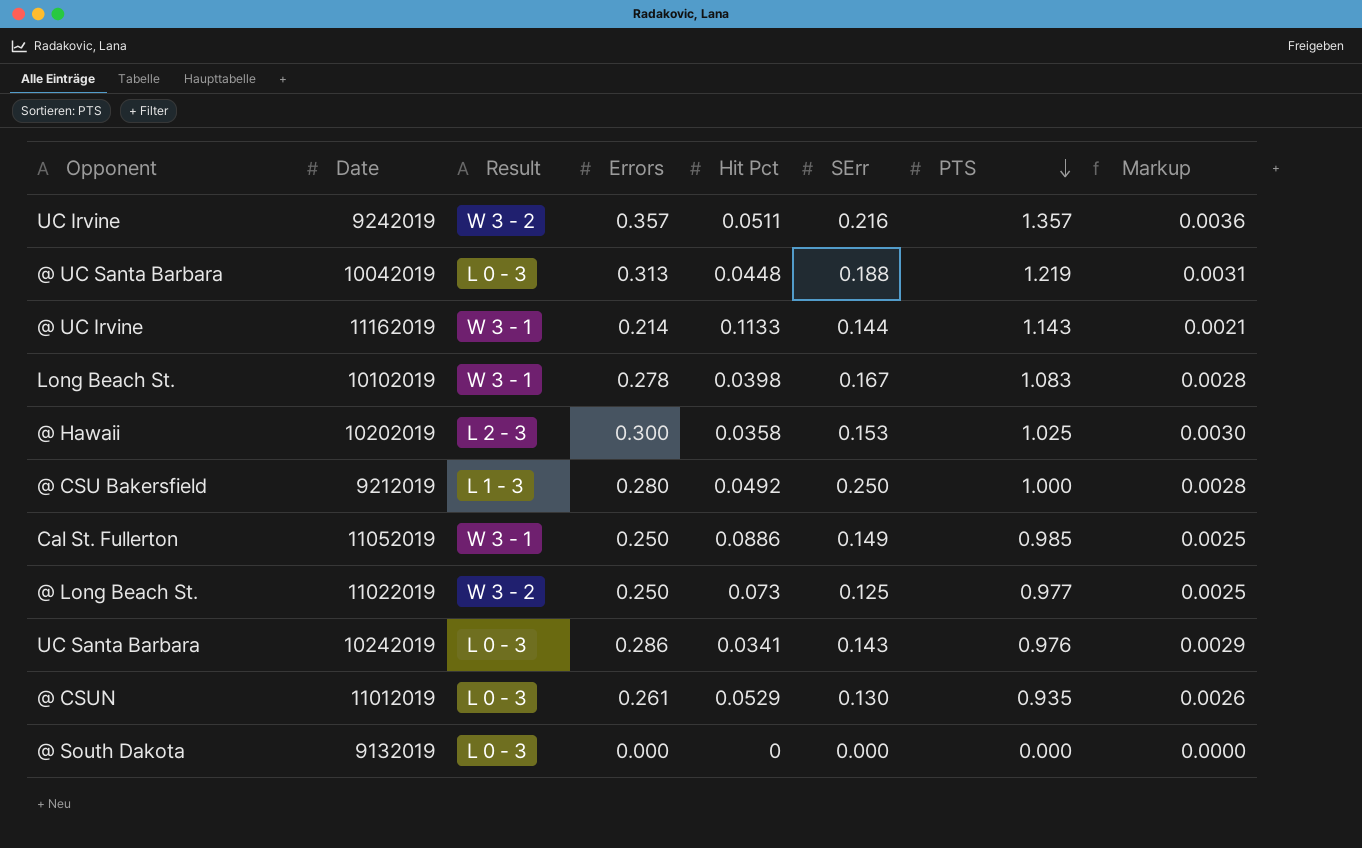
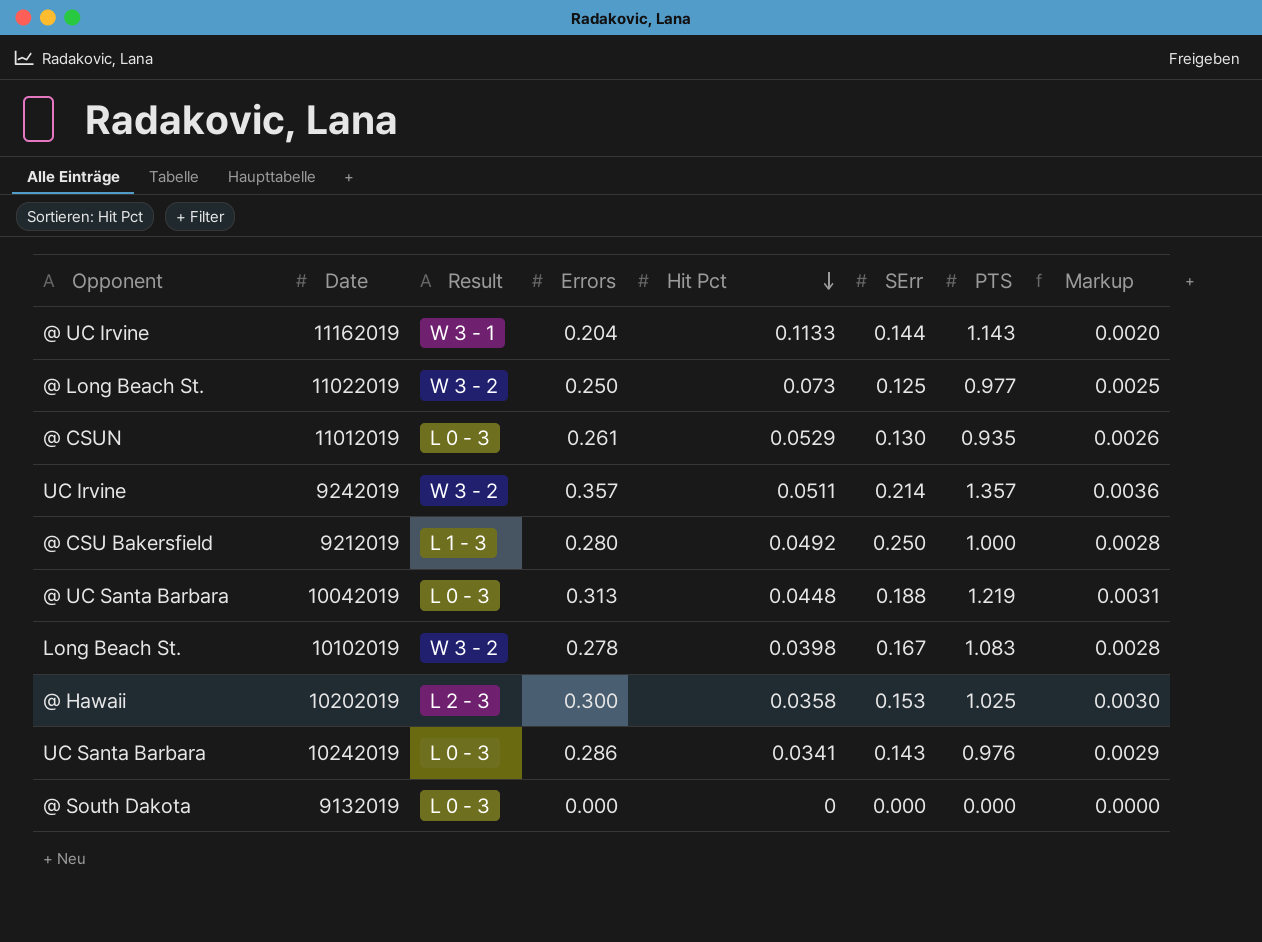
row order: PTS descending -> Hit Pct descending
row Cal St. Fullerton: 11052019 | W 3 - 1 | 0.250 | 0.0886 | 0.149 | 0.985 | 0.0025 -> none
@ UC Irvine | Errors: 0.214 -> 0.204
@ UC Irvine | Markup: 0.0021 -> 0.0020
UC Irvine | SErr: 0.216 -> 0.214
Long Beach St. | Result: W 3 - 1 -> W 3 - 2

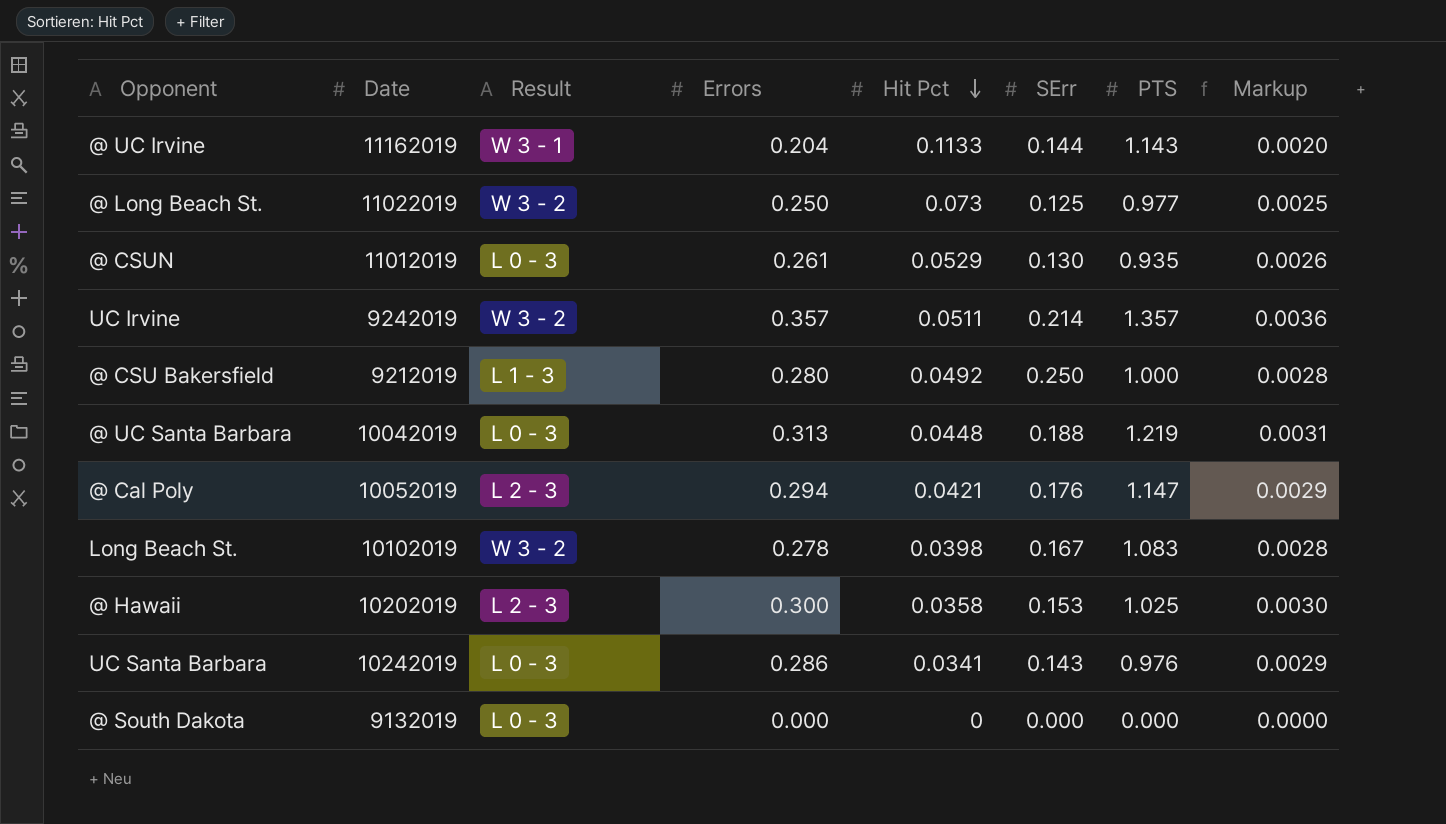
row @ Cal Poly: none -> 10052019 | L 2 - 3 | 0.294 | 0.0421 | 0.176 | 1.147 | 0.0029

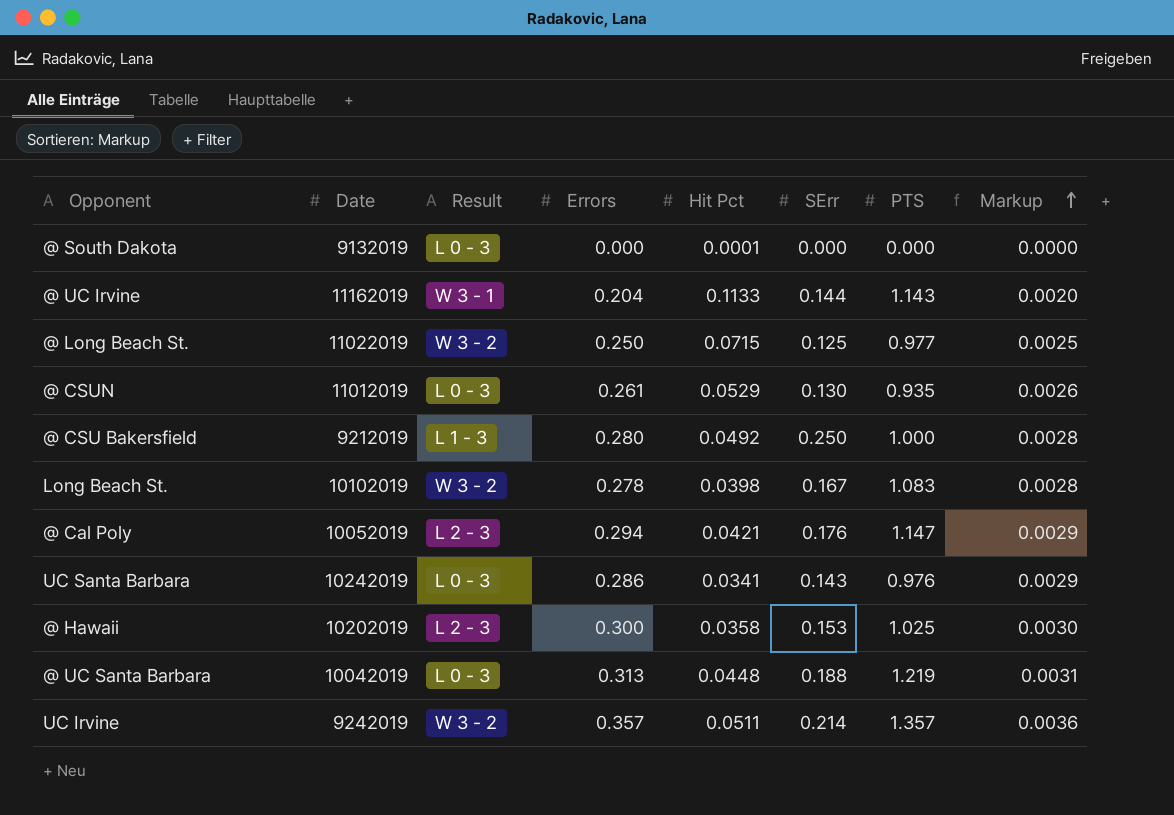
row order: Hit Pct descending -> Markup ascending
@ South Dakota | Hit Pct: 0 -> 0.0001
@ Long Beach St. | Hit Pct: 0.073 -> 0.0715

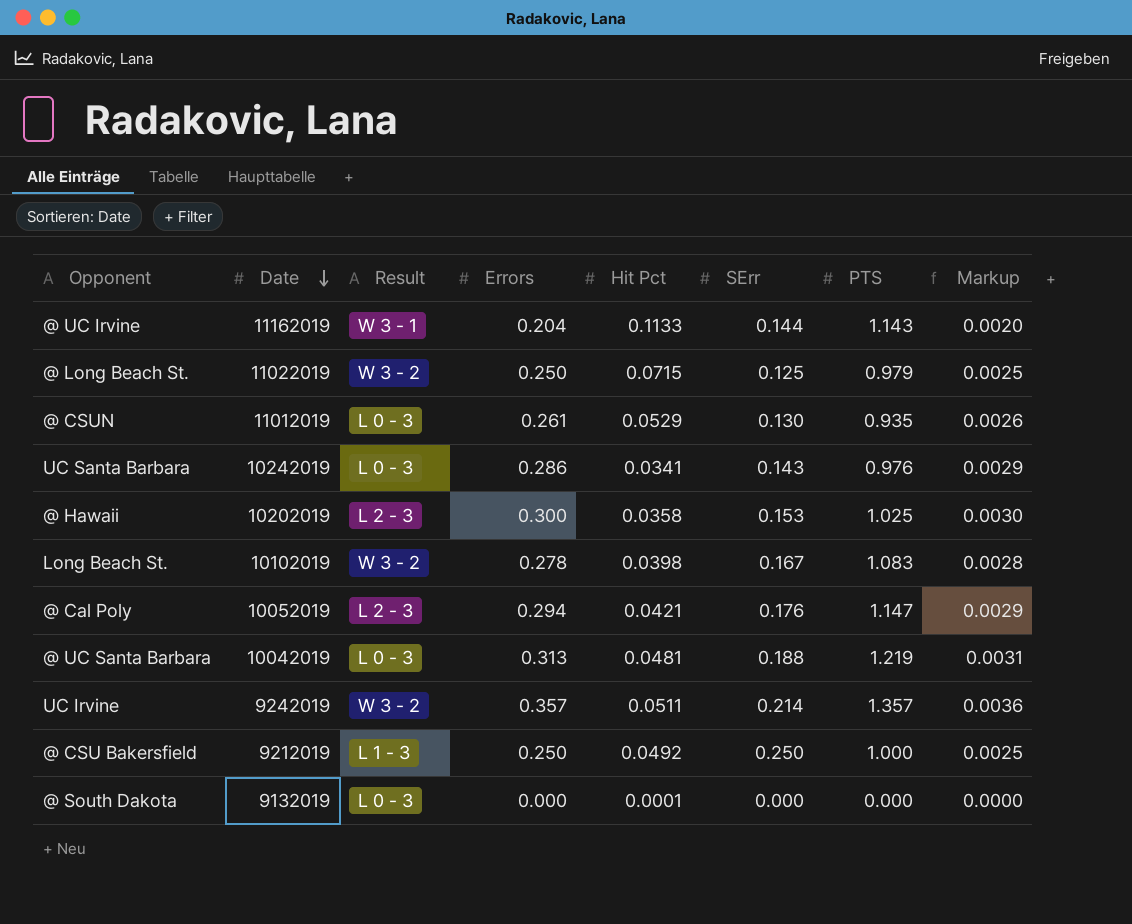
row order: Markup ascending -> Date descending
@ Long Beach St. | PTS: 0.977 -> 0.979
@ UC Santa Barbara | Hit Pct: 0.0448 -> 0.0481
@ CSU Bakersfield | Errors: 0.280 -> 0.250
@ CSU Bakersfield | Markup: 0.0028 -> 0.0025

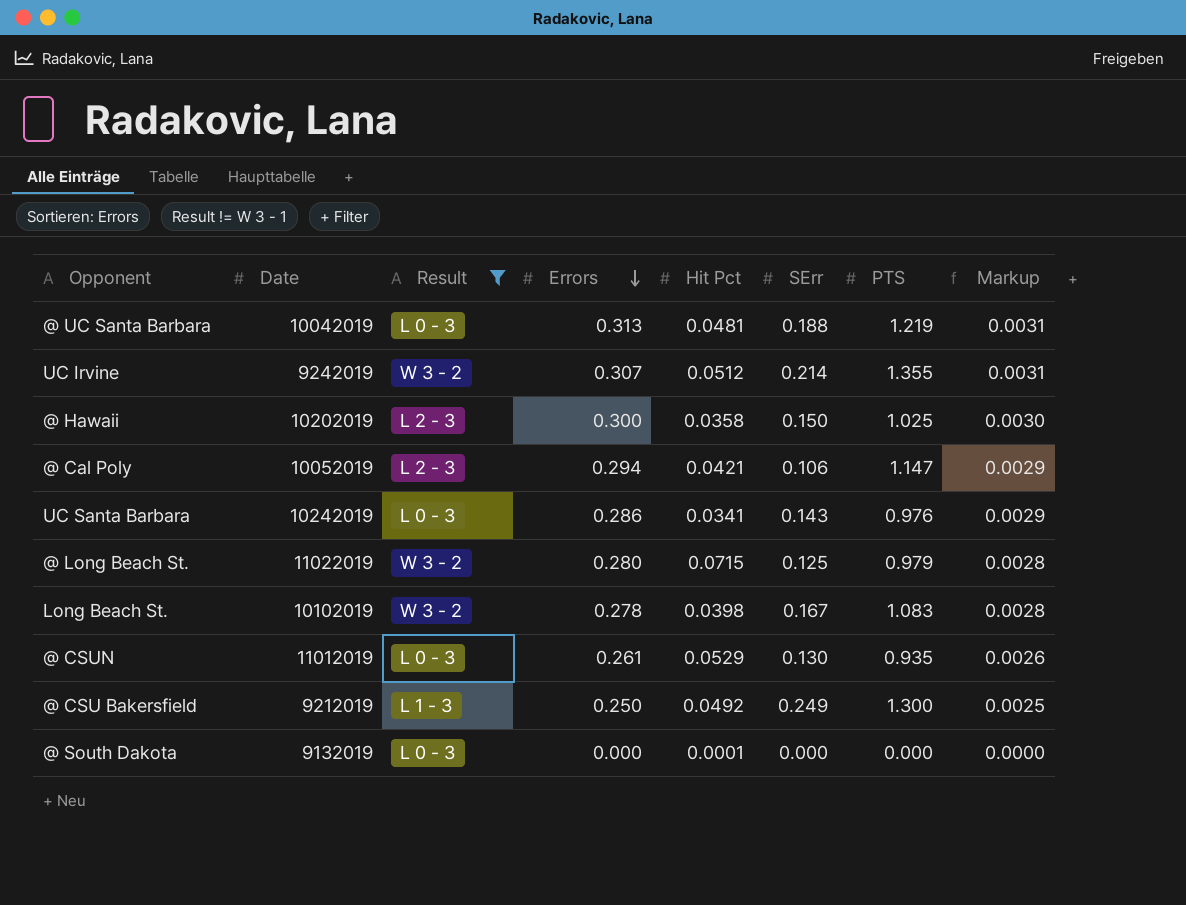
filter: none -> Result != W 3 - 1
row order: Date descending -> Errors descending
UC Irvine | Errors: 0.357 -> 0.307
UC Irvine | Hit Pct: 0.0511 -> 0.0512
UC Irvine | PTS: 1.357 -> 1.355
UC Irvine | Markup: 0.0036 -> 0.0031
@ Hawaii | SErr: 0.153 -> 0.150
@ Cal Poly | SErr: 0.176 -> 0.106
@ Long Beach St. | Errors: 0.250 -> 0.280
@ Long Beach St. | Markup: 0.0025 -> 0.0028
@ CSU Bakersfield | SErr: 0.250 -> 0.249
@ CSU Bakersfield | PTS: 1.000 -> 1.300

